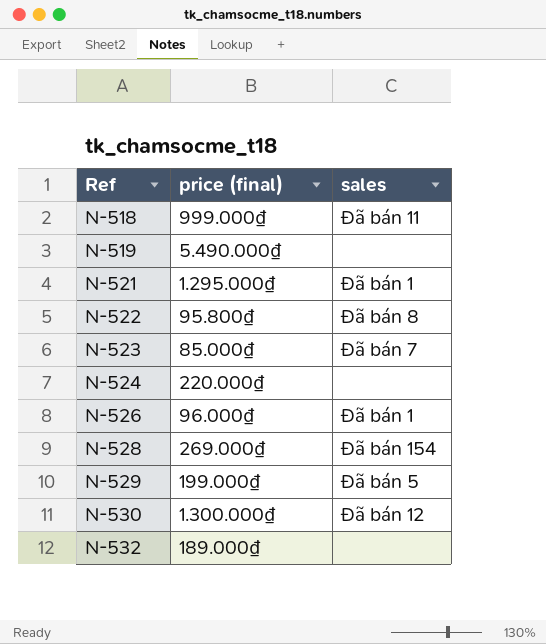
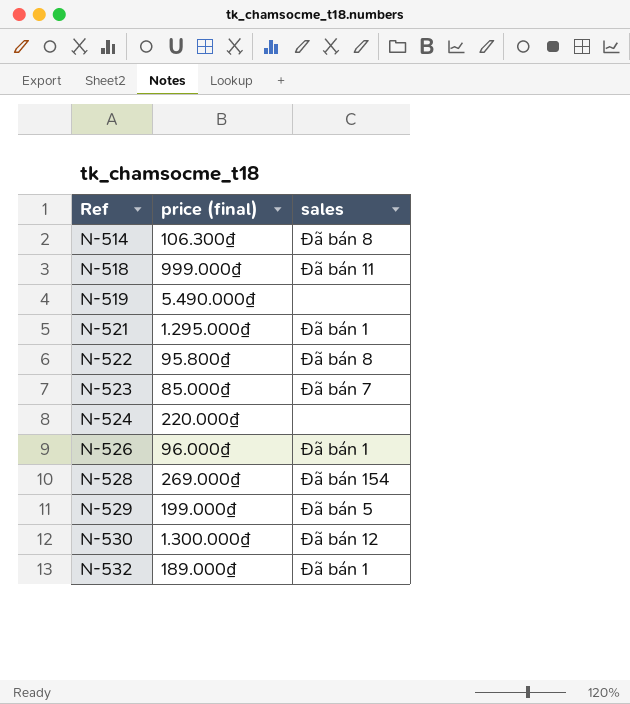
row N-514: none -> 106.300₫ | Đã bán 8
N-532 | sales: none -> Đã bán 1

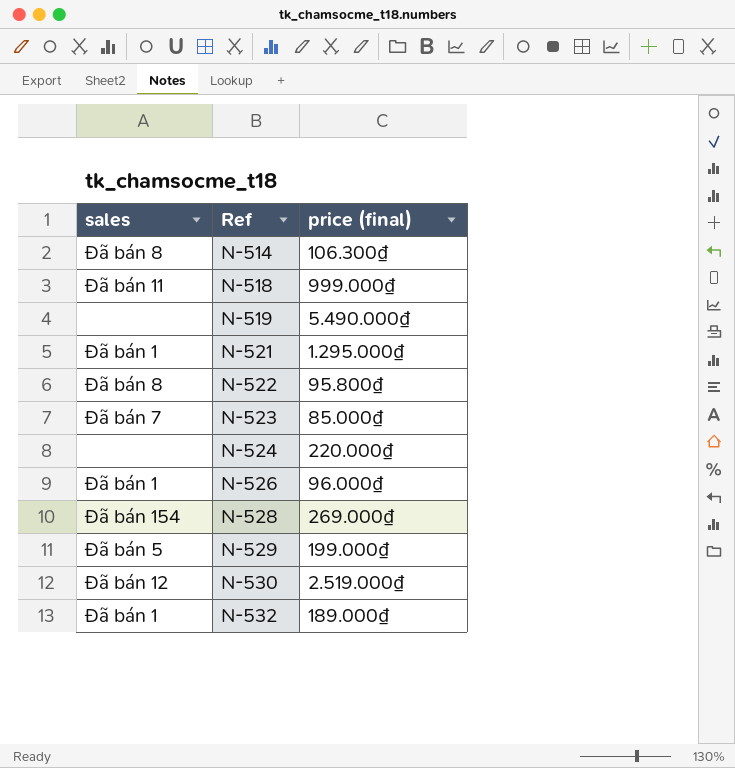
column sales | position: 3 -> 1
N-530 | price (final): 1.300.000₫ -> 2.519.000₫

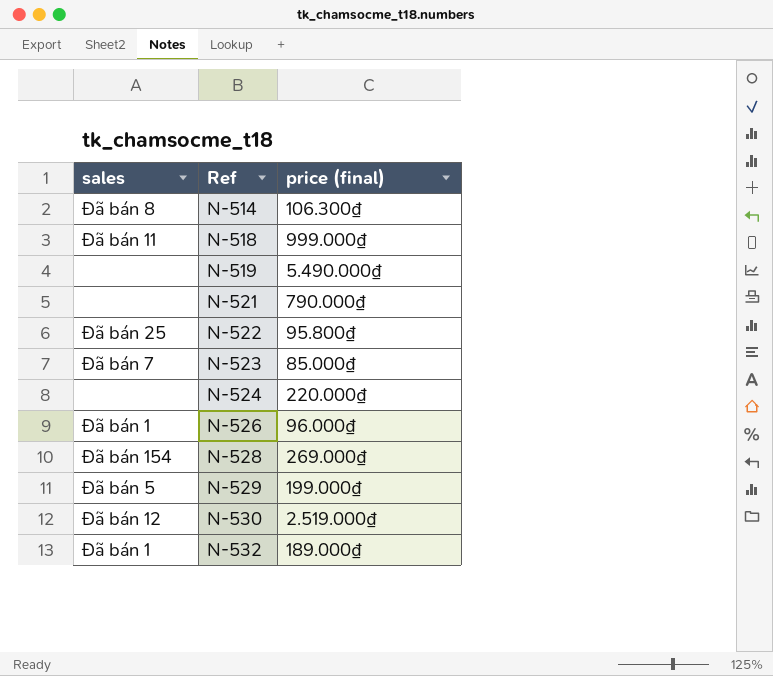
N-521 | sales: Đã bán 1 -> none
N-521 | price (final): 1.295.000₫ -> 790.000₫
N-522 | sales: Đã bán 8 -> Đã bán 25

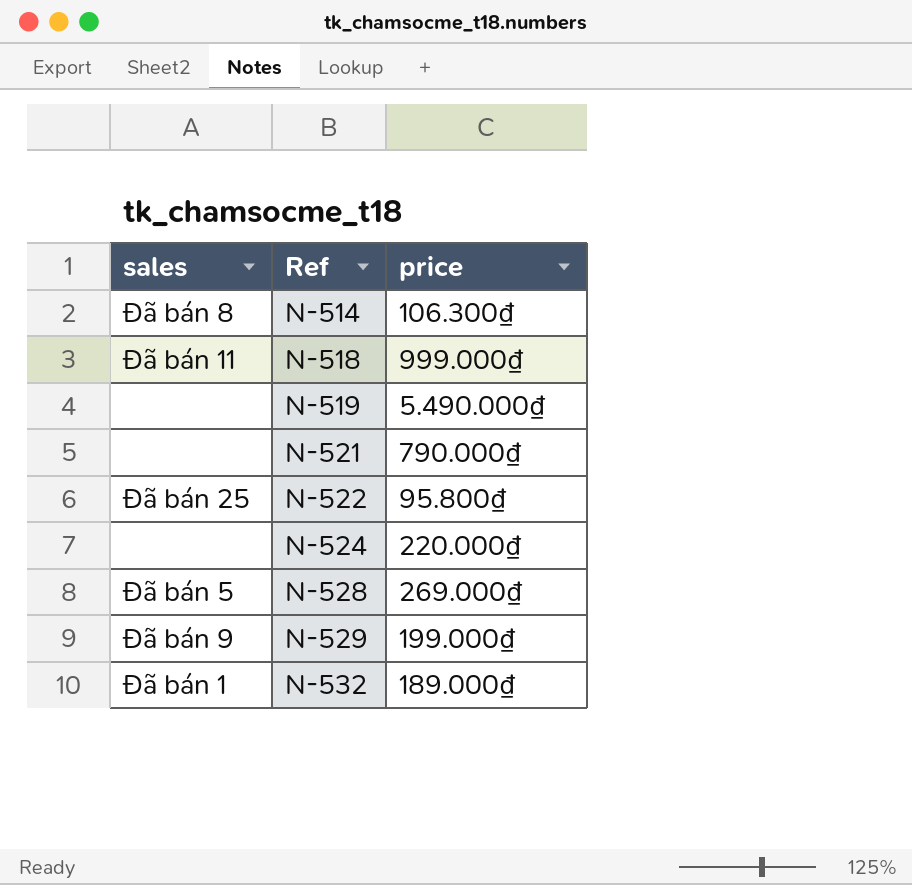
column name: price (final) -> price
row N-523: Đã bán 7 | 85.000₫ -> none
row N-526: Đã bán 1 | 96.000₫ -> none
row N-530: Đã bán 12 | 2.519.000₫ -> none
N-528 | sales: Đã bán 154 -> Đã bán 5
N-529 | sales: Đã bán 5 -> Đã bán 9

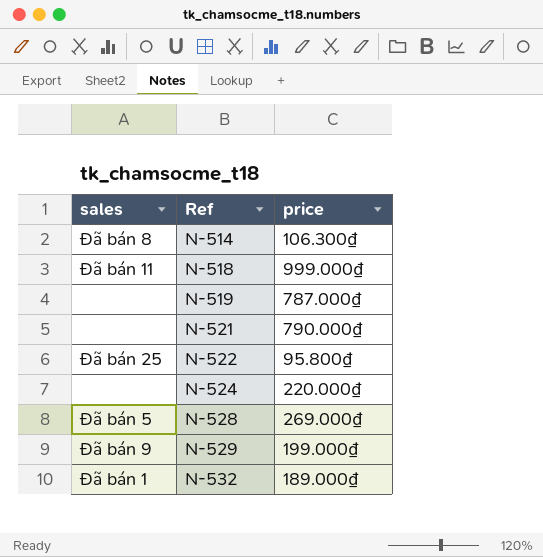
N-519 | price: 5.490.000₫ -> 787.000₫

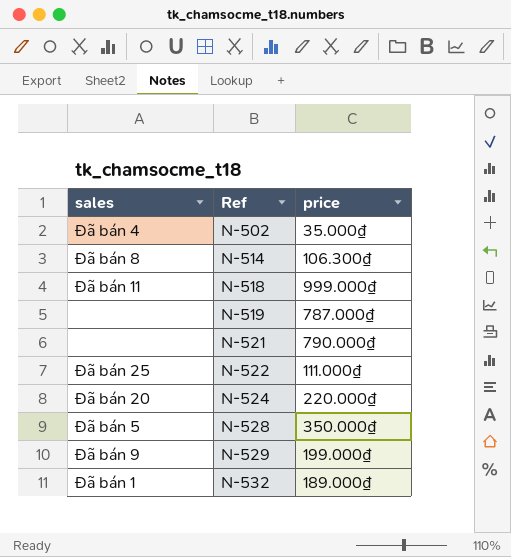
row N-502: none -> Đã bán 4 | 35.000₫
N-522 | price: 95.800₫ -> 111.000₫
N-524 | sales: none -> Đã bán 20
N-528 | price: 269.000₫ -> 350.000₫

